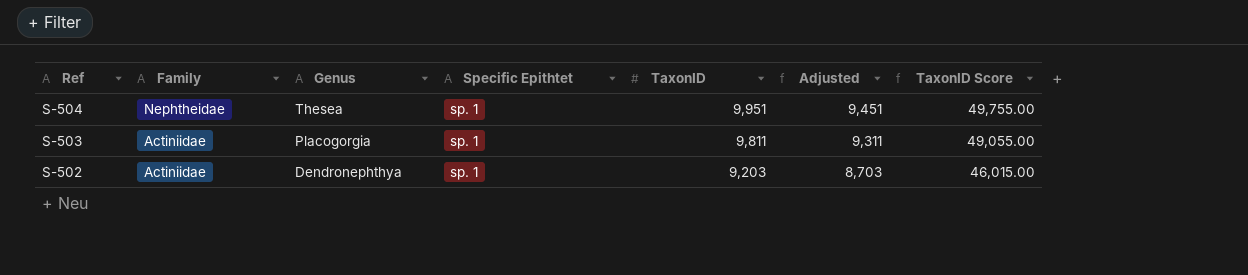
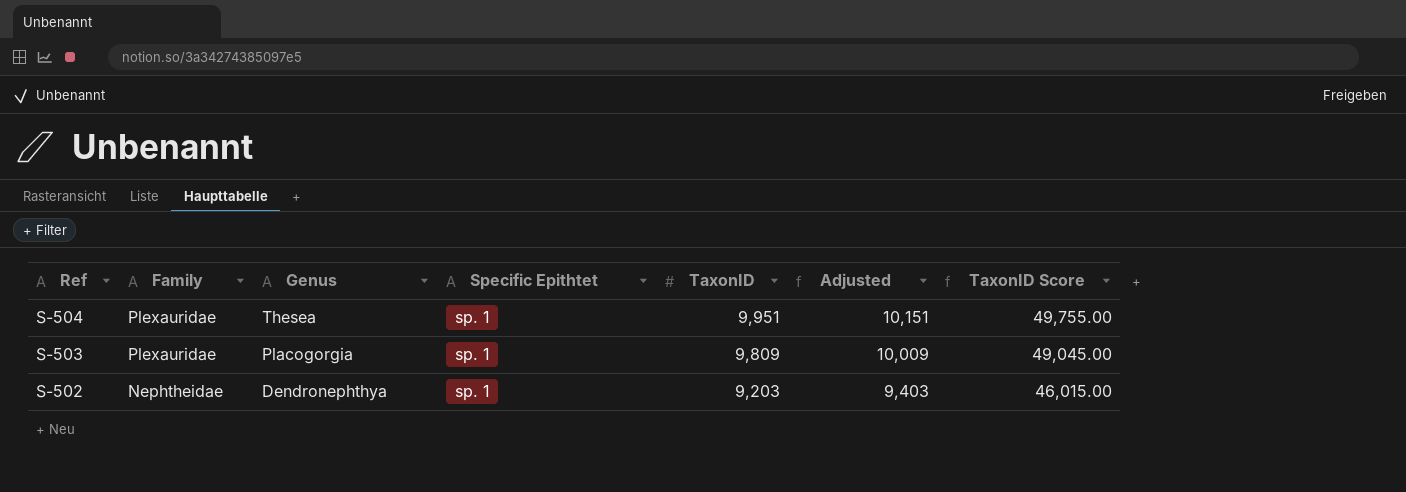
column Adjusted | formula: [TaxonID] - 500 -> [TaxonID] + 200
S-504 | Family: Nephtheidae -> Plexauridae
S-503 | Family: Actiniidae -> Plexauridae
S-503 | TaxonID: 9,811 -> 9,809
S-503 | TaxonID Score: 49,055.00 -> 49,045.00
S-502 | Family: Actiniidae -> Nephtheidae

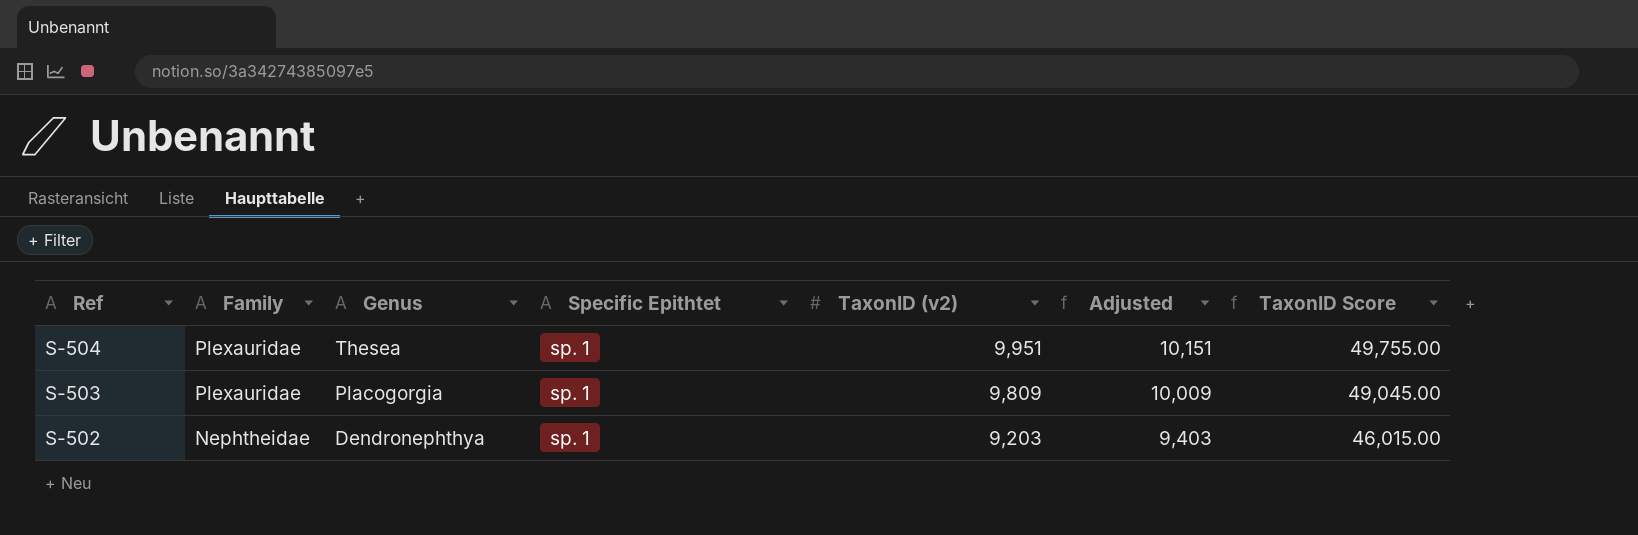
column name: TaxonID -> TaxonID (v2)

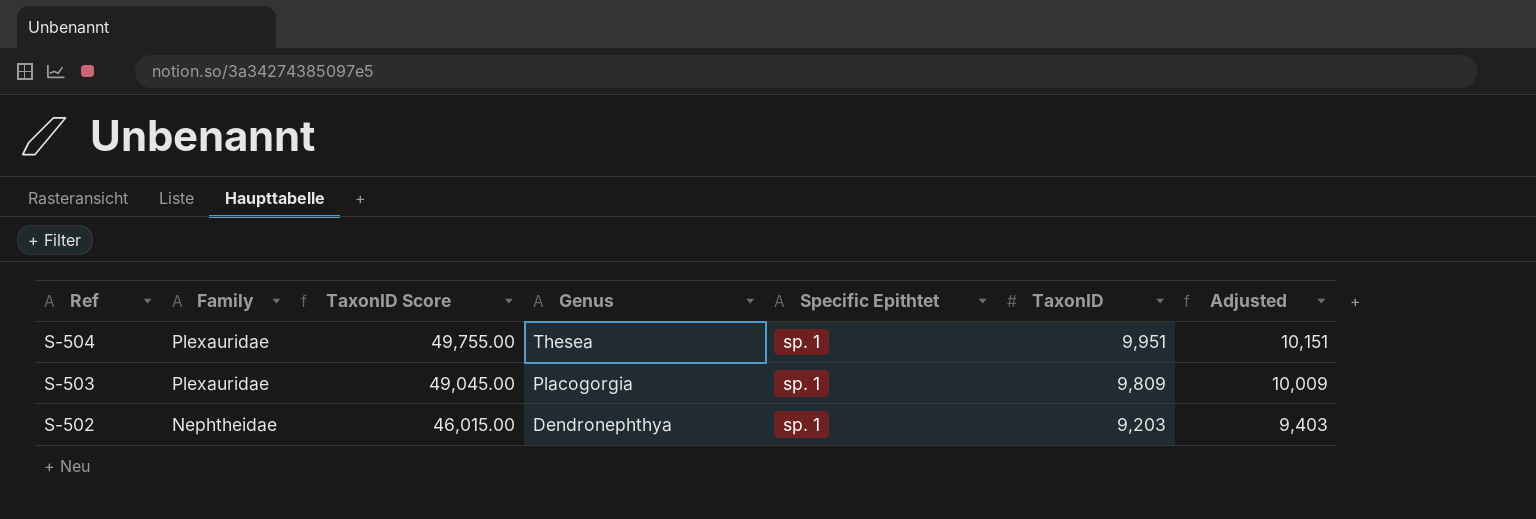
column TaxonID Score | position: 7 -> 3
column name: TaxonID (v2) -> TaxonID

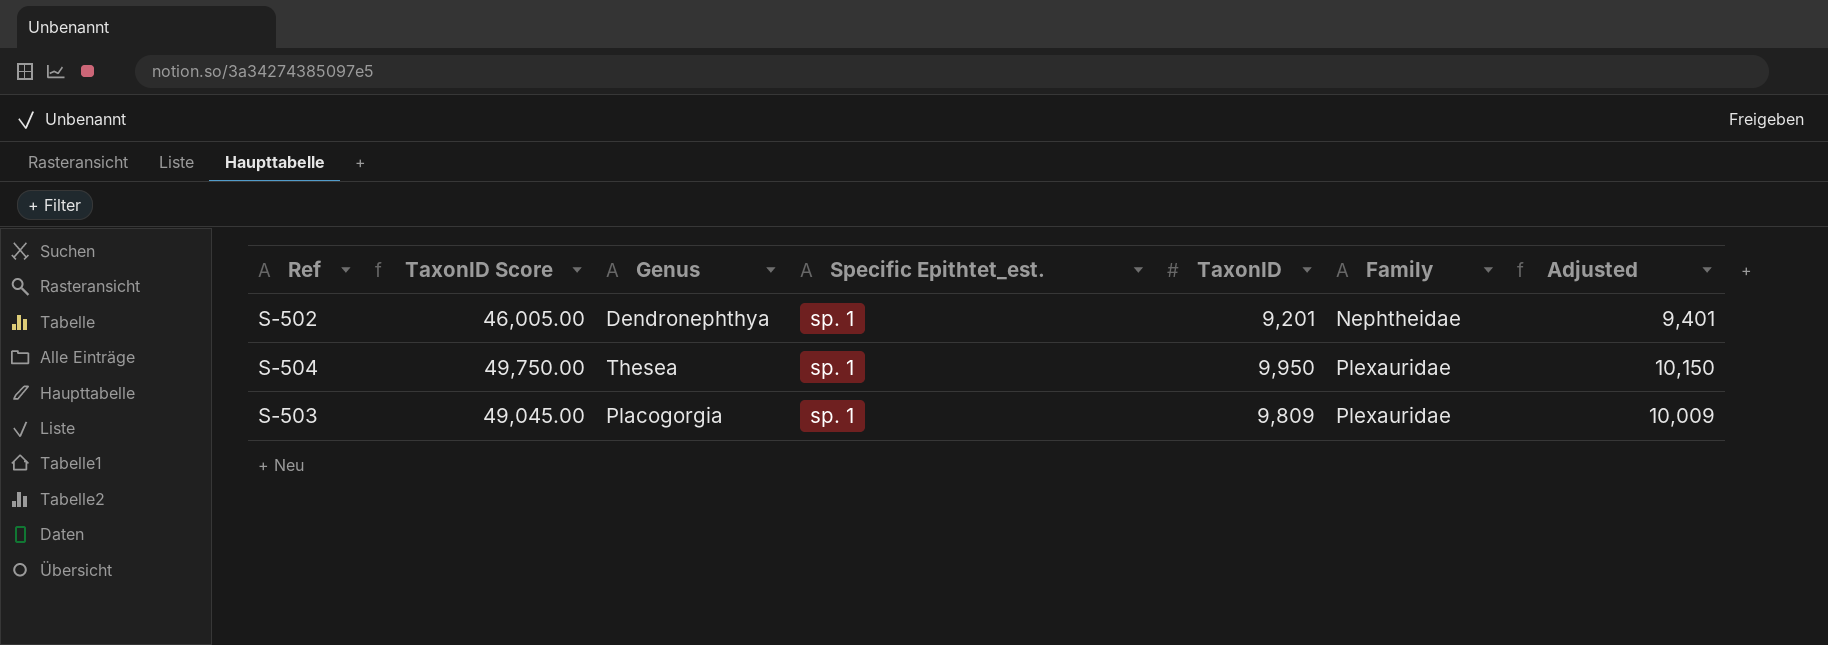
row order: Ref descending -> Family ascending
column name: Specific Epithtet -> Specific Epithtet_est.
column Family | position: 2 -> 6
S-502 | TaxonID Score: 46,015.00 -> 46,005.00
S-502 | TaxonID: 9,203 -> 9,201
S-502 | Adjusted: 9,403 -> 9,401
S-504 | TaxonID Score: 49,755.00 -> 49,750.00
S-504 | TaxonID: 9,951 -> 9,950
S-504 | Adjusted: 10,151 -> 10,150

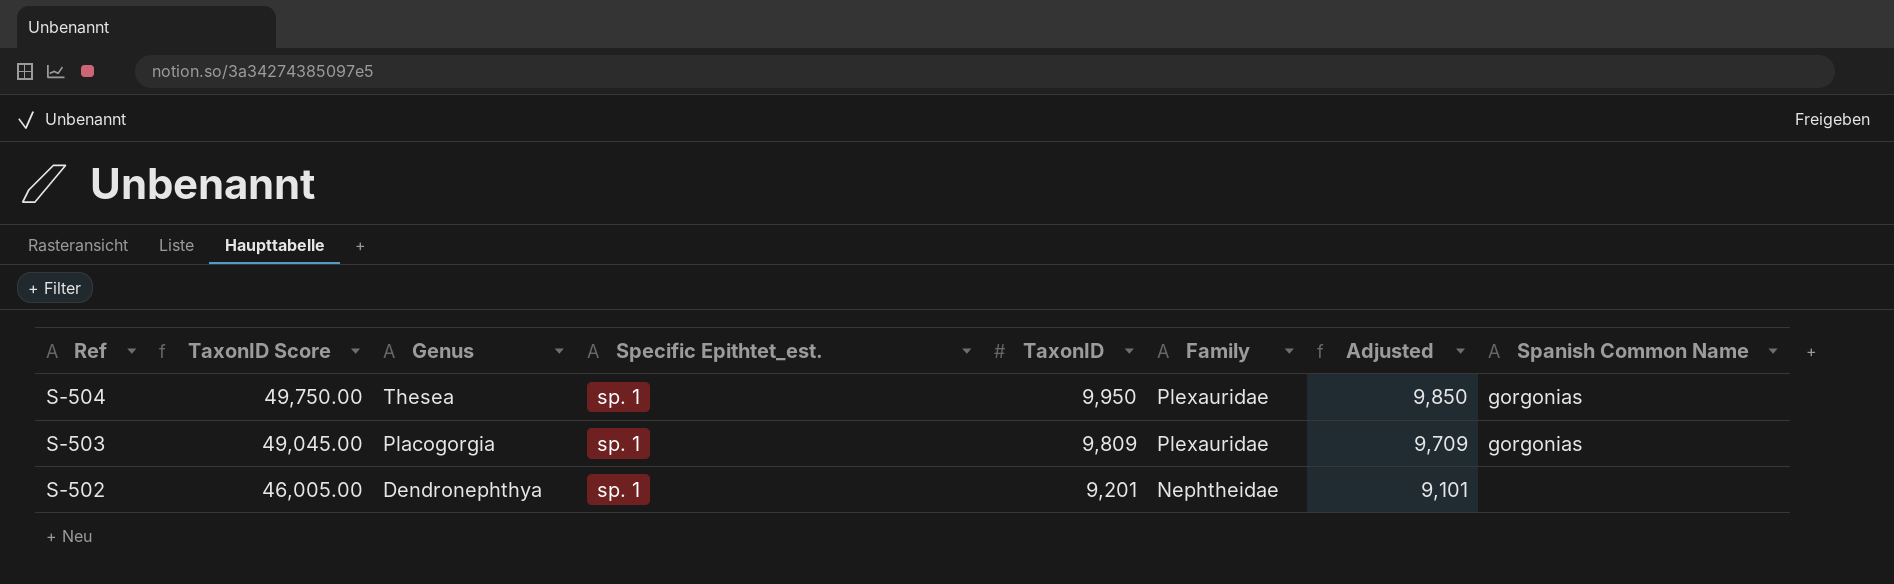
row order: Family ascending -> Ref descending
column Adjusted | formula: [TaxonID] + 200 -> [TaxonID] - 100
column Spanish Common Name | position: none -> 8

